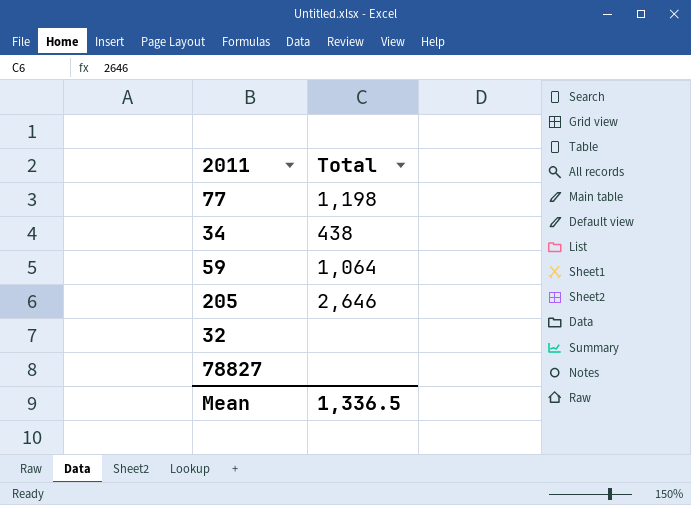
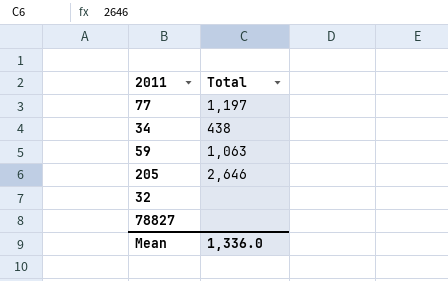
77 | Total: 1,198 -> 1,197
59 | Total: 1,064 -> 1,063
Mean | Total: 1,336.5 -> 1,336.0

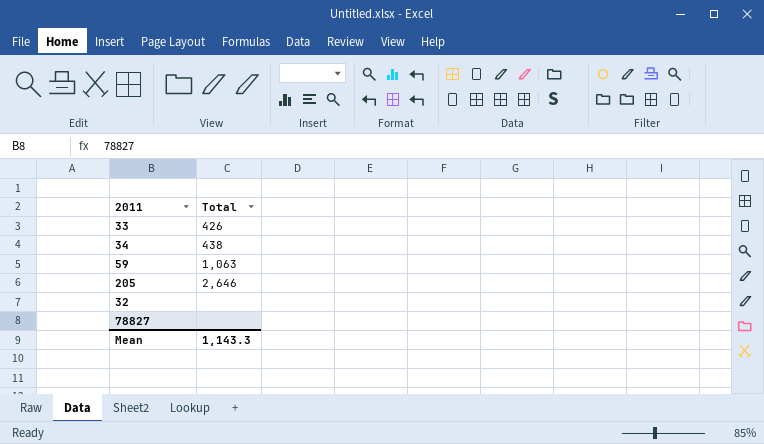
row 77: 1,197 -> none
row 33: none -> 426
Mean | Total: 1,336.0 -> 1,143.3

